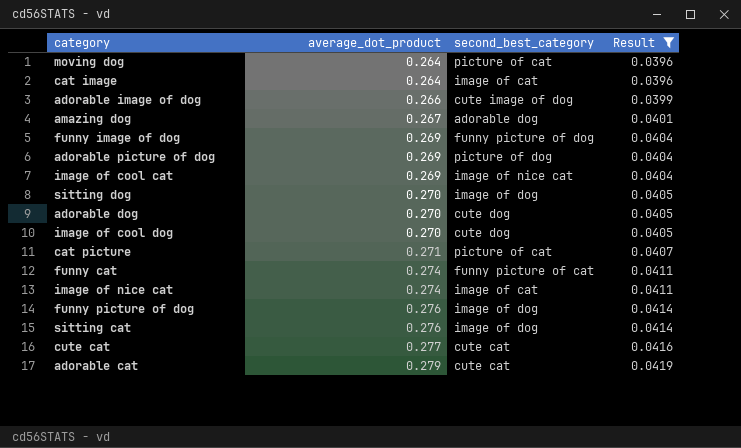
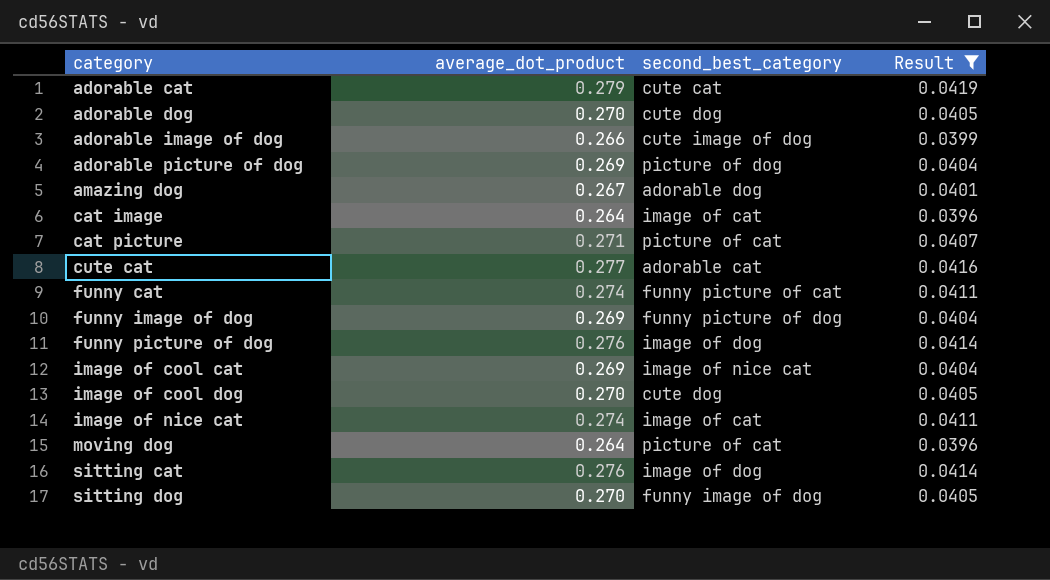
row order: average_dot_product ascending -> category ascending
cute cat | second_best_category: cute cat -> adorable cat
sitting dog | second_best_category: image of dog -> funny image of dog

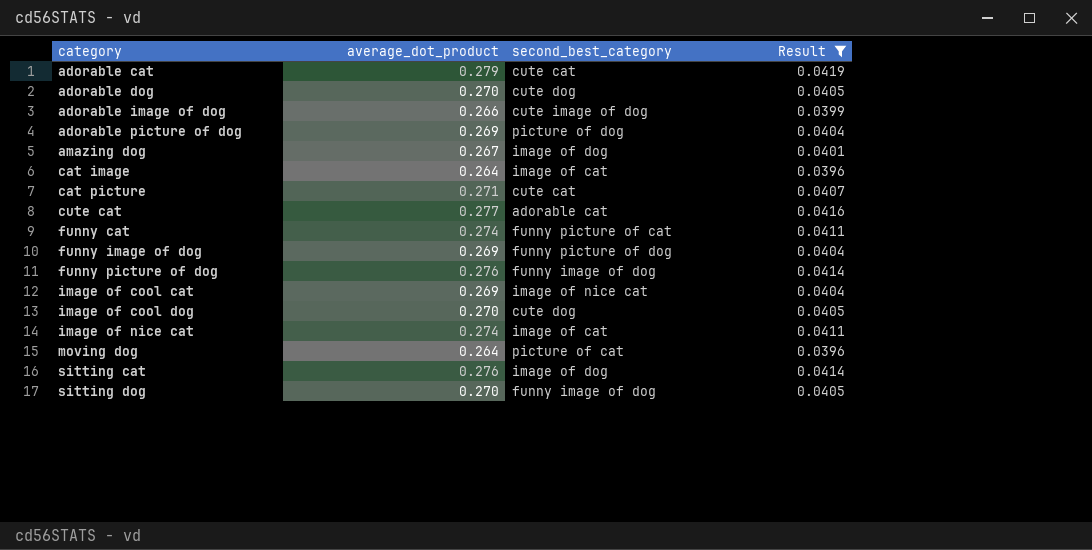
amazing dog | second_best_category: adorable dog -> image of dog
cat picture | second_best_category: picture of cat -> cute cat
funny picture of dog | second_best_category: image of dog -> funny image of dog

